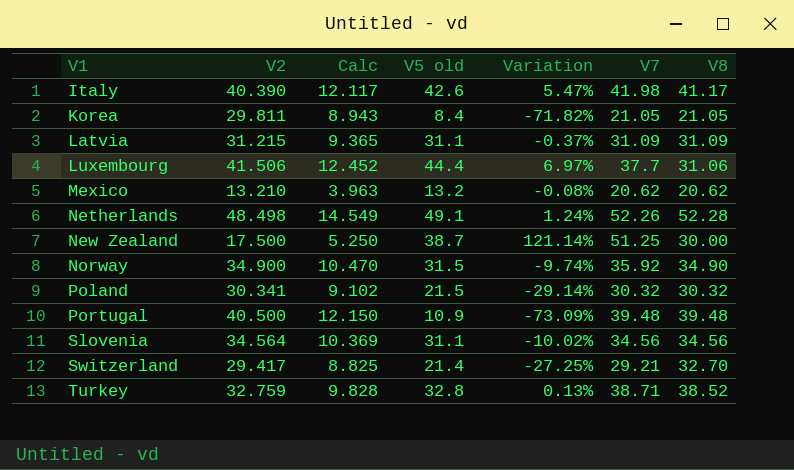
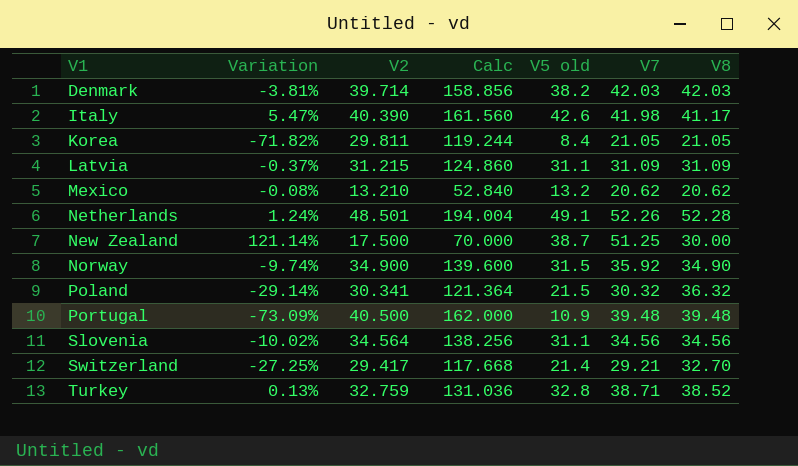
column Variation | position: 5 -> 2
column Calc | formula: [V2] * 0.3 -> [V2] * 4
row Luxembourg: 41.506 | 12.452 | 44.4 | 6.97% | 37.7 | 31.06 -> none
row Denmark: none -> -3.81% | 39.714 | 158.856 | 38.2 | 42.03 | 42.03
Netherlands | V2: 48.498 -> 48.501
Poland | V8: 30.32 -> 36.32

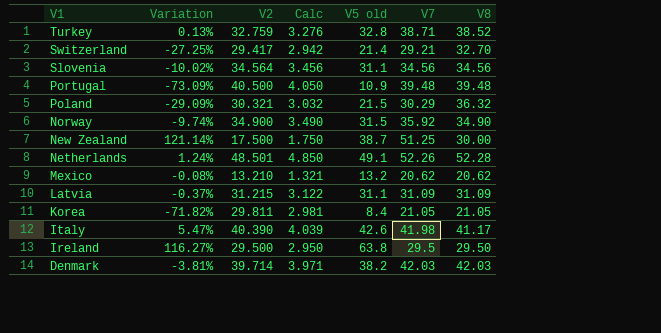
row order: V1 ascending -> V1 descending
column Calc | formula: [V2] * 4 -> [V2] * 0.1
Poland | Variation: -29.14% -> -29.09%
Poland | V2: 30.341 -> 30.321
Poland | V7: 30.32 -> 30.29
row Ireland: none -> 116.27% | 29.500 | 2.950 | 63.8 | 29.5 | 29.50

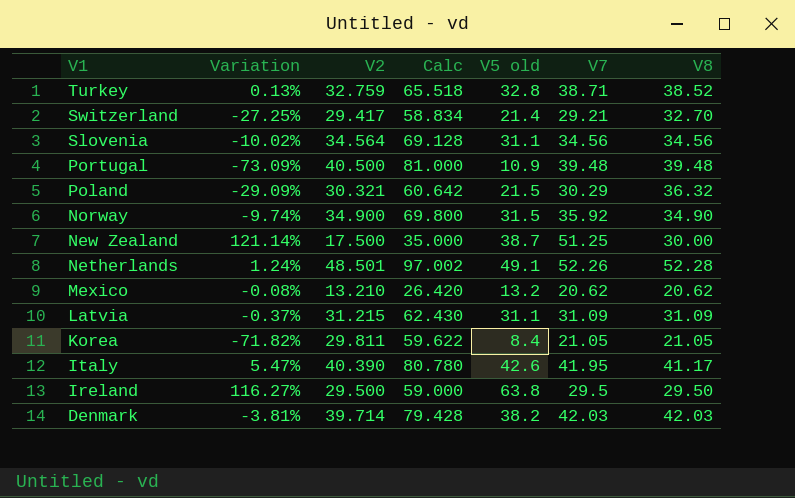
column Calc | formula: [V2] * 0.1 -> [V2] * 2
Italy | V7: 41.98 -> 41.95

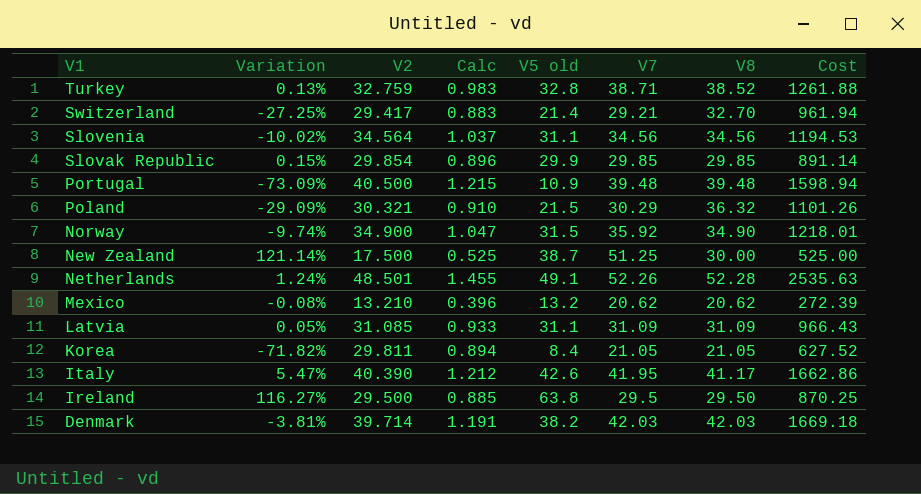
column Calc | formula: [V2] * 2 -> [V2] * 0.03
column Cost | formula: none -> [V2] * [V8]
row Slovak Republic: none -> 0.15% | 29.854 | 0.896 | 29.9 | 29.85 | 29.85 | 891.14
Latvia | Variation: -0.37% -> 0.05%
Latvia | V2: 31.215 -> 31.085

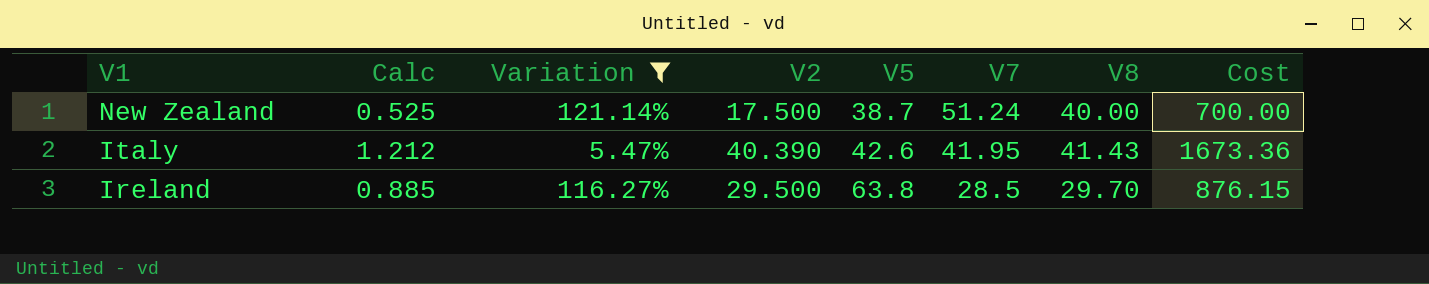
filter: none -> Variation >= 5.47%
column Calc | position: 4 -> 2
column name: V5 old -> V5
New Zealand | V7: 51.25 -> 51.24
New Zealand | V8: 30.00 -> 40.00
New Zealand | Cost: 525.00 -> 700.00
Italy | V8: 41.17 -> 41.43
Italy | Cost: 1662.86 -> 1673.36
Ireland | V7: 29.5 -> 28.5
Ireland | V8: 29.50 -> 29.70
Ireland | Cost: 870.25 -> 876.15

